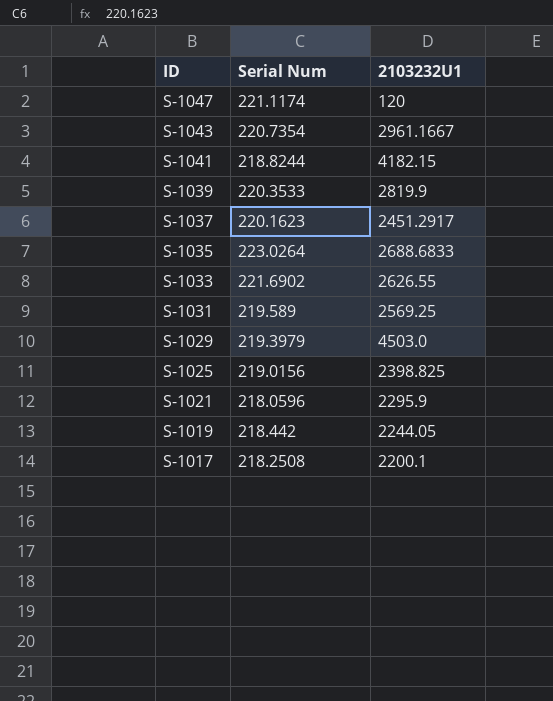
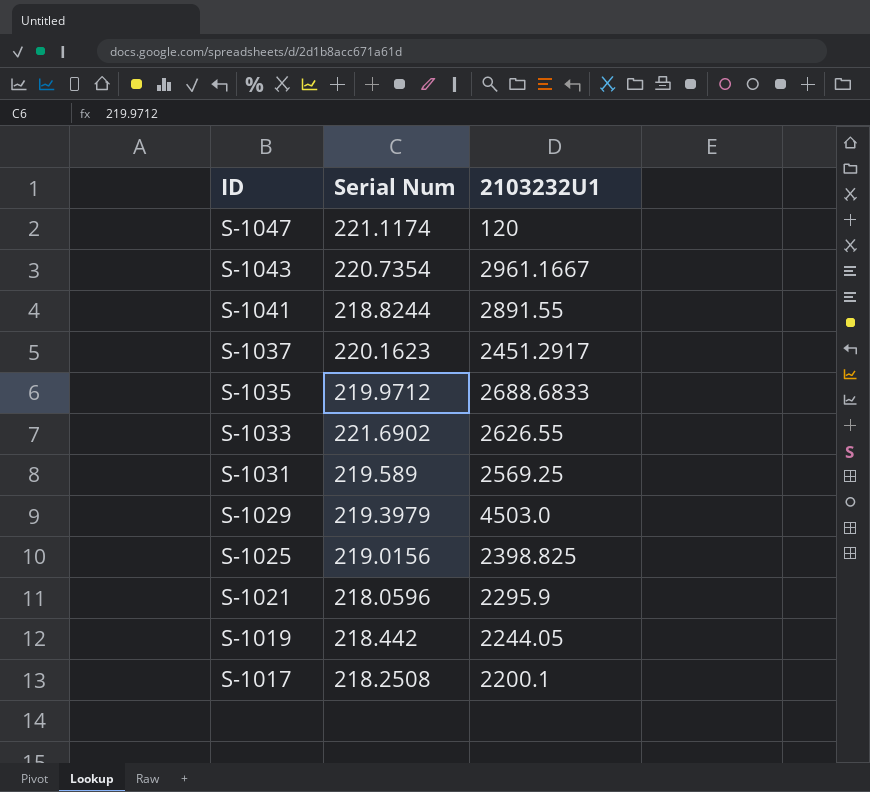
row S-1039: 220.3533 | 2819.9 -> none
S-1041 | 2103232U1: 4182.15 -> 2891.55
S-1035 | Serial Num: 223.0264 -> 219.9712

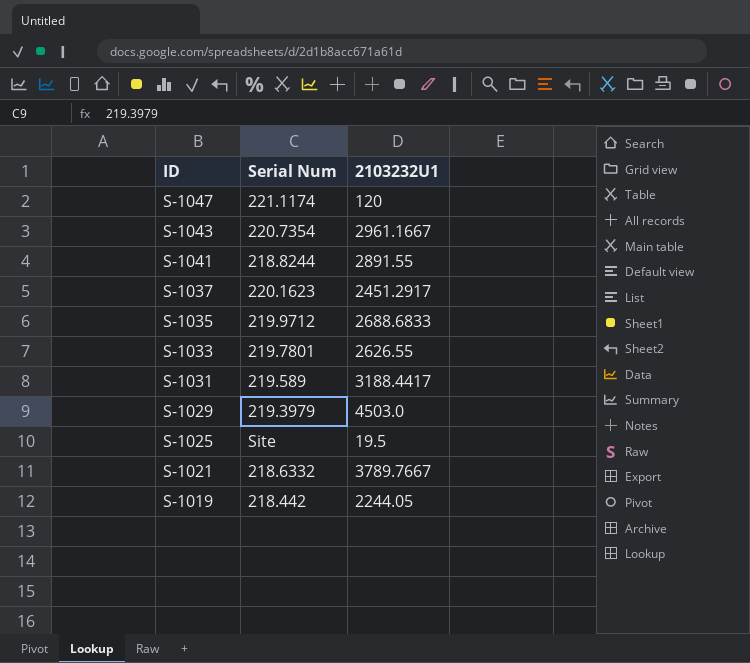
row S-1017: 218.2508 | 2200.1 -> none
S-1033 | Serial Num: 221.6902 -> 219.7801
S-1031 | 2103232U1: 2569.25 -> 3188.4417
S-1025 | Serial Num: 219.0156 -> Site
S-1025 | 2103232U1: 2398.825 -> 19.5
S-1021 | Serial Num: 218.0596 -> 218.6332
S-1021 | 2103232U1: 2295.9 -> 3789.7667

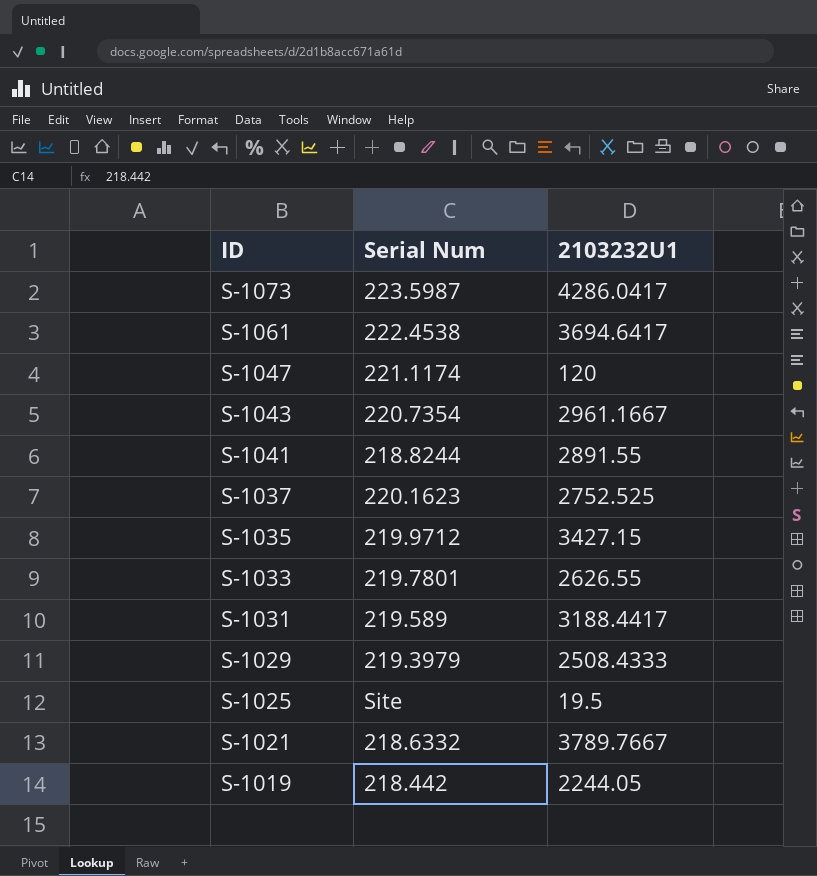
row S-1073: none -> 223.5987 | 4286.0417
row S-1061: none -> 222.4538 | 3694.6417
S-1037 | 2103232U1: 2451.2917 -> 2752.525
S-1035 | 2103232U1: 2688.6833 -> 3427.15
S-1029 | 2103232U1: 4503.0 -> 2508.4333

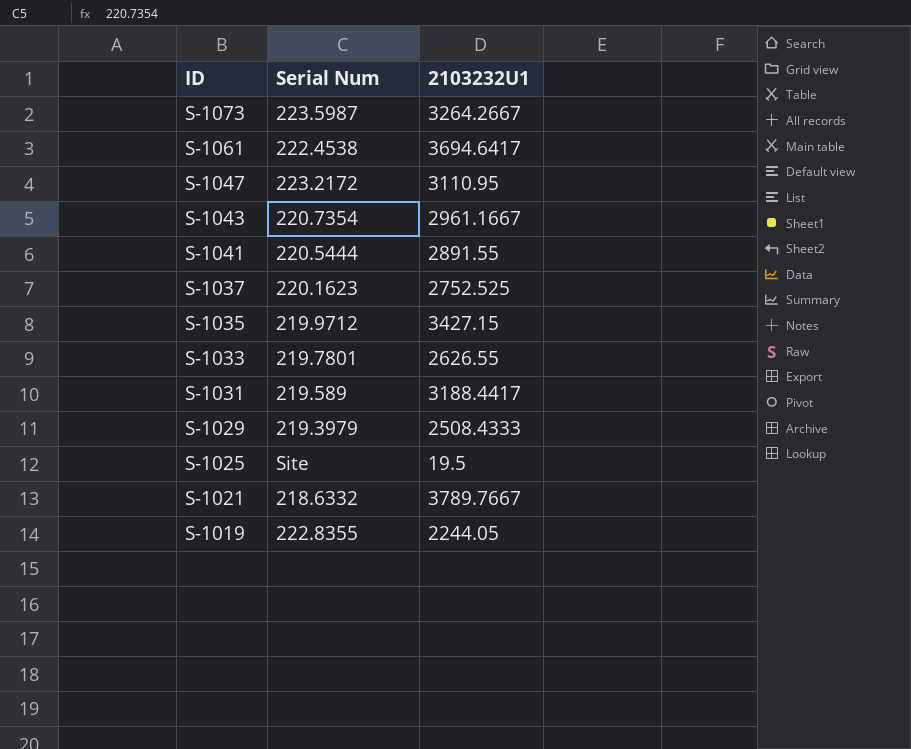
S-1073 | 2103232U1: 4286.0417 -> 3264.2667
S-1047 | Serial Num: 221.1174 -> 223.2172
S-1047 | 2103232U1: 120 -> 3110.95
S-1041 | Serial Num: 218.8244 -> 220.5444
S-1019 | Serial Num: 218.442 -> 222.8355

